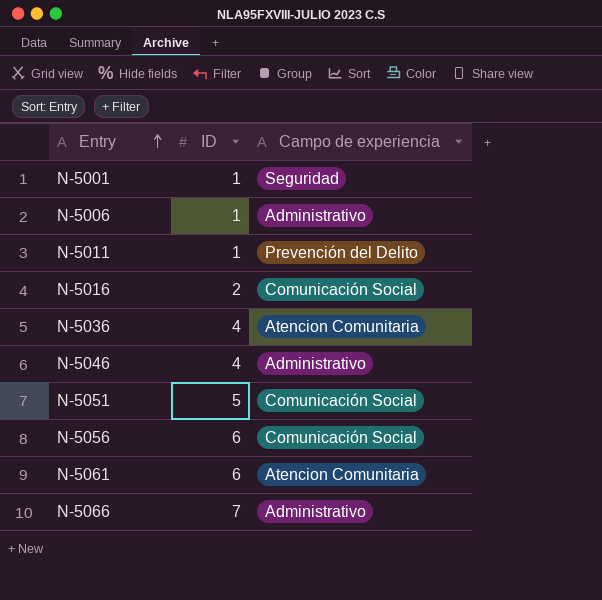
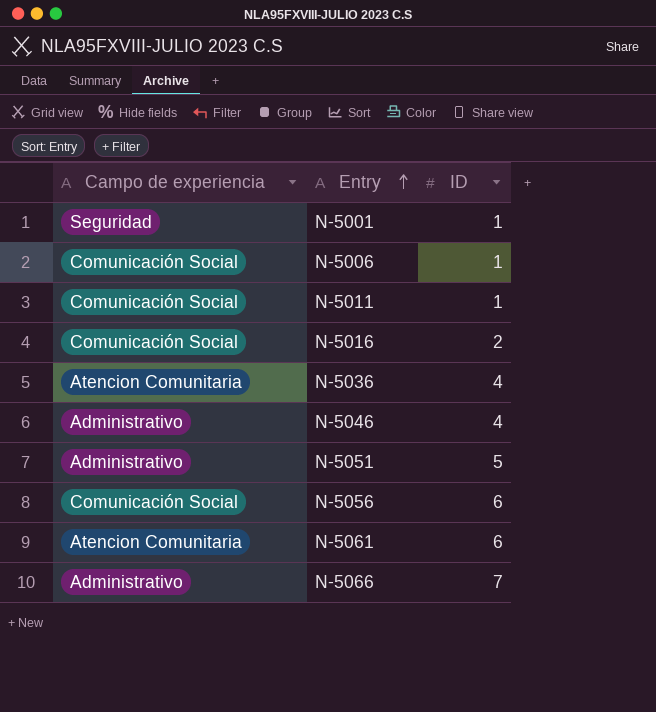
column Campo de experiencia | position: 3 -> 1
N-5006 | Campo de experiencia: Administrativo -> Comunicación Social
N-5011 | Campo de experiencia: Prevención del Delito -> Comunicación Social
N-5051 | Campo de experiencia: Comunicación Social -> Administrativo

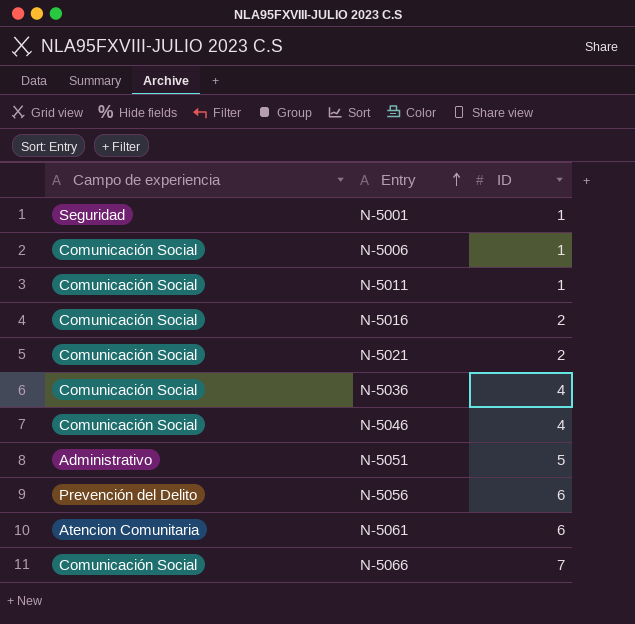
row N-5021: none -> Comunicación Social | 2
N-5036 | Campo de experiencia: Atencion Comunitaria -> Comunicación Social
N-5046 | Campo de experiencia: Administrativo -> Comunicación Social
N-5056 | Campo de experiencia: Comunicación Social -> Prevención del Delito
N-5066 | Campo de experiencia: Administrativo -> Comunicación Social

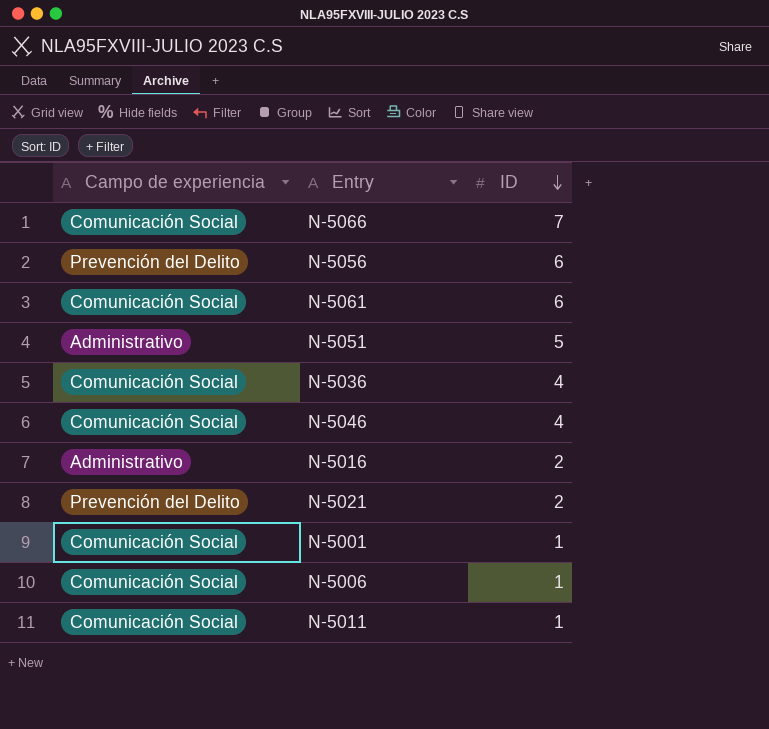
row order: Entry ascending -> ID descending
N-5061 | Campo de experiencia: Atencion Comunitaria -> Comunicación Social
N-5016 | Campo de experiencia: Comunicación Social -> Administrativo
N-5021 | Campo de experiencia: Comunicación Social -> Prevención del Delito
N-5001 | Campo de experiencia: Seguridad -> Comunicación Social

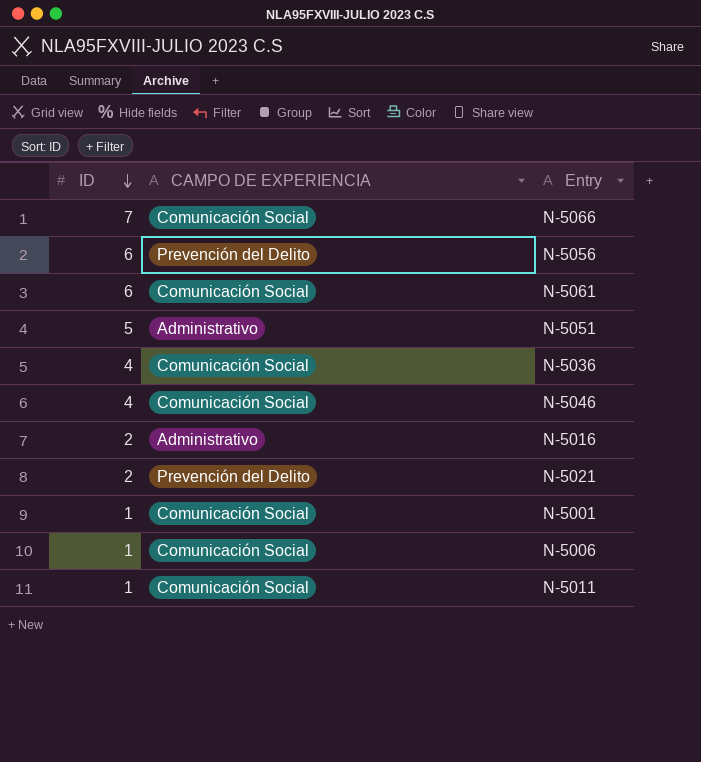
column ID | position: 3 -> 1
column name: Campo de experiencia -> CAMPO DE EXPERIENCIA

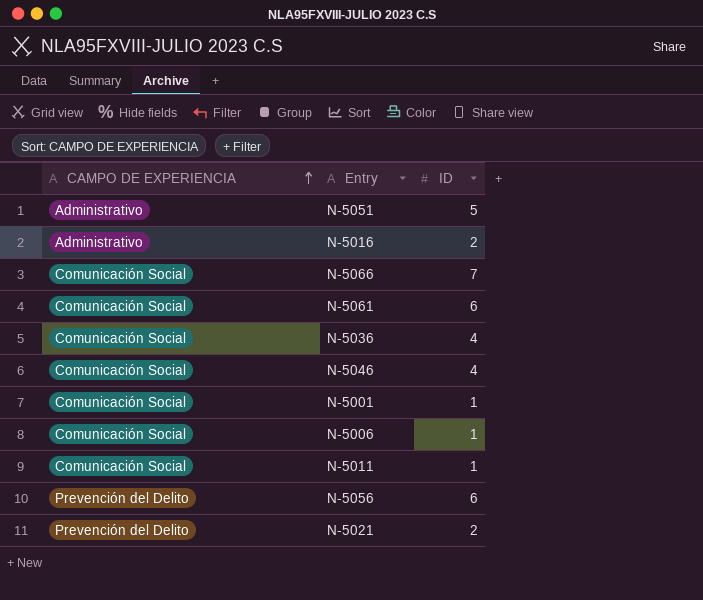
row order: ID descending -> CAMPO DE EXPERIENCIA ascending
column ID | position: 1 -> 3

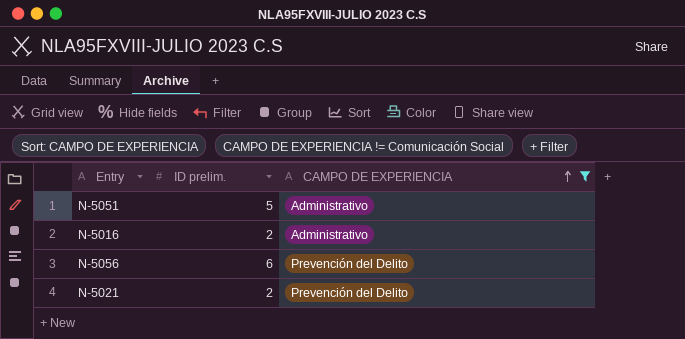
filter: none -> CAMPO DE EXPERIENCIA != Comunicación Social
column name: ID -> ID prelim.
column CAMPO DE EXPERIENCIA | position: 1 -> 3

